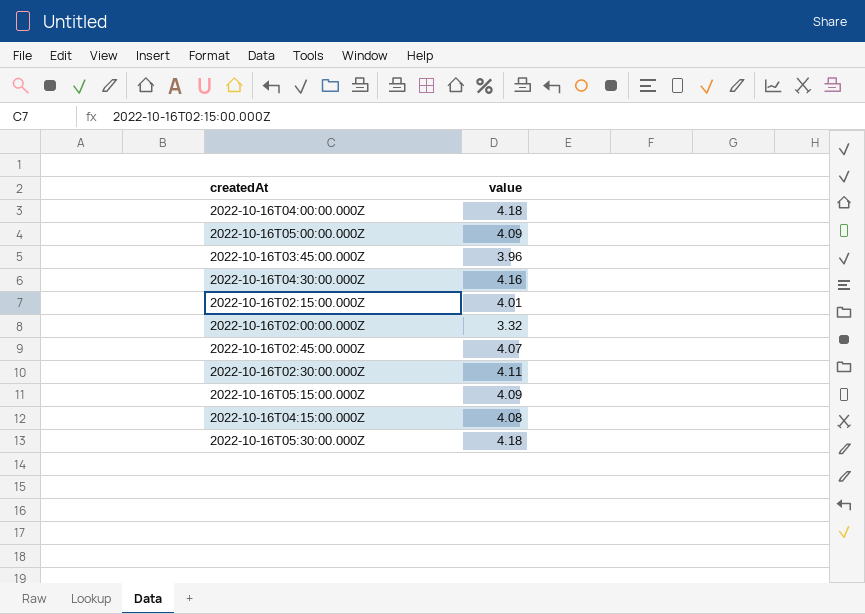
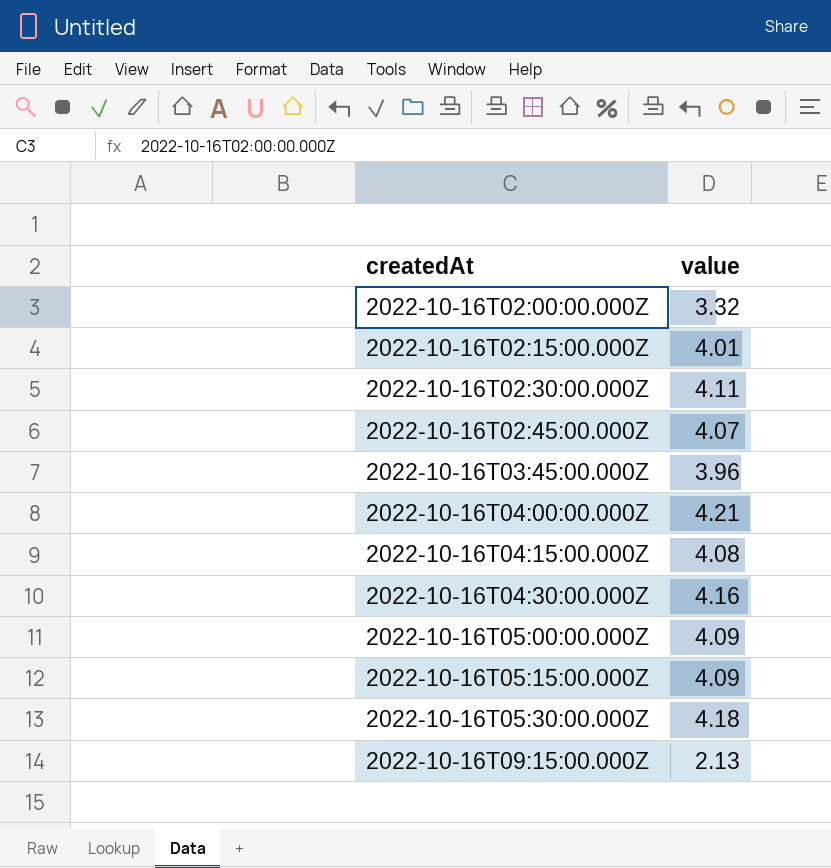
row order: none -> createdAt ascending
2022-10-16T04:00:00.000Z | value: 4.18 -> 4.21
row 2022-10-16T09:15:00.000Z: none -> 2.13

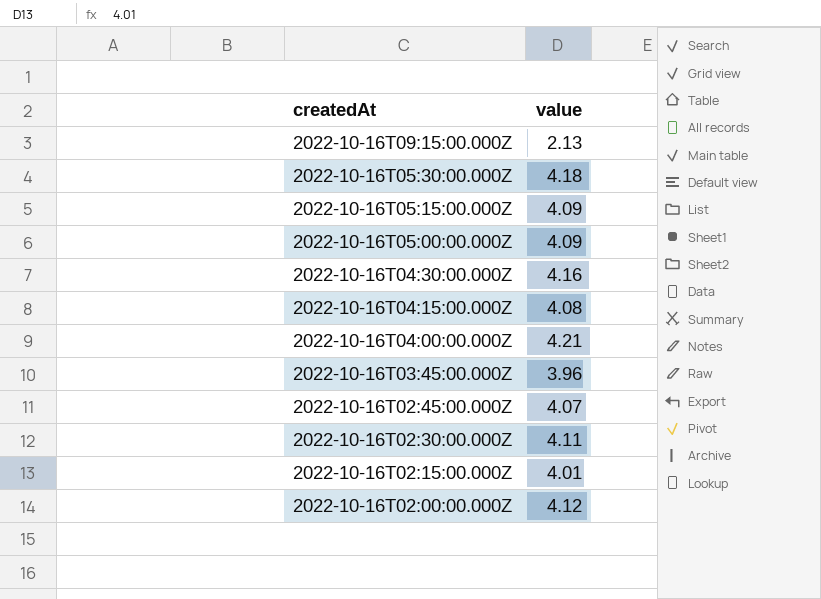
row order: createdAt ascending -> createdAt descending
2022-10-16T02:00:00.000Z | value: 3.32 -> 4.12

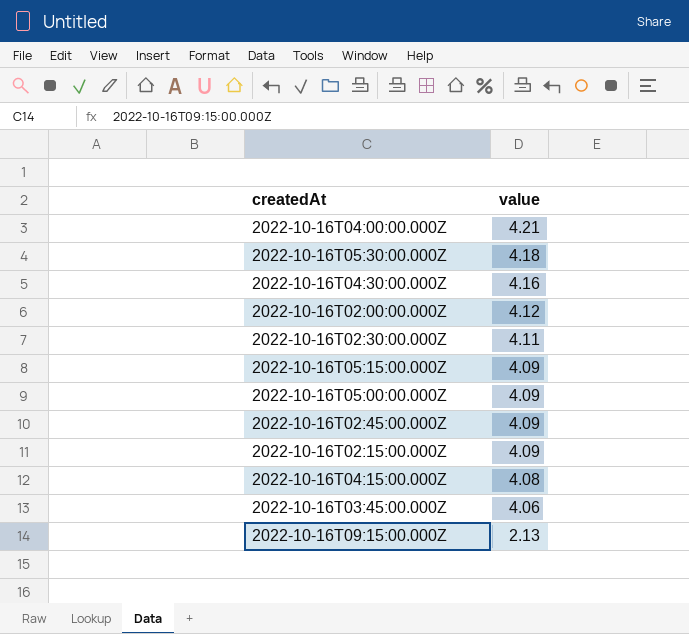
row order: createdAt descending -> value descending
2022-10-16T02:45:00.000Z | value: 4.07 -> 4.09
2022-10-16T02:15:00.000Z | value: 4.01 -> 4.09
2022-10-16T03:45:00.000Z | value: 3.96 -> 4.06

